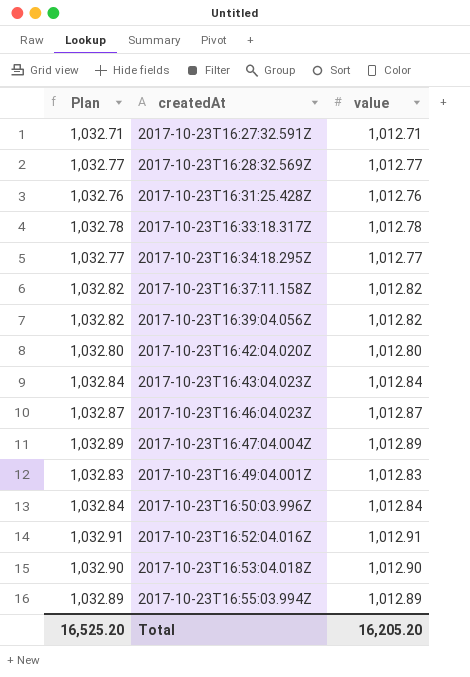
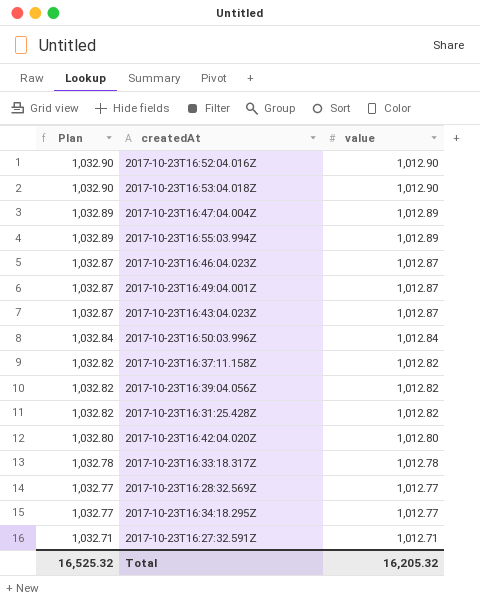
row order: createdAt ascending -> Plan descending
2017-10-23T16:52:04.016Z | Plan: 1,032.91 -> 1,032.90
2017-10-23T16:52:04.016Z | value: 1,012.91 -> 1,012.90
2017-10-23T16:49:04.001Z | Plan: 1,032.83 -> 1,032.87
2017-10-23T16:49:04.001Z | value: 1,012.83 -> 1,012.87
2017-10-23T16:43:04.023Z | Plan: 1,032.84 -> 1,032.87
2017-10-23T16:43:04.023Z | value: 1,012.84 -> 1,012.87
2017-10-23T16:31:25.428Z | Plan: 1,032.76 -> 1,032.82
2017-10-23T16:31:25.428Z | value: 1,012.76 -> 1,012.82
Total | Plan: 16,525.20 -> 16,525.32
Total | value: 16,205.20 -> 16,205.32

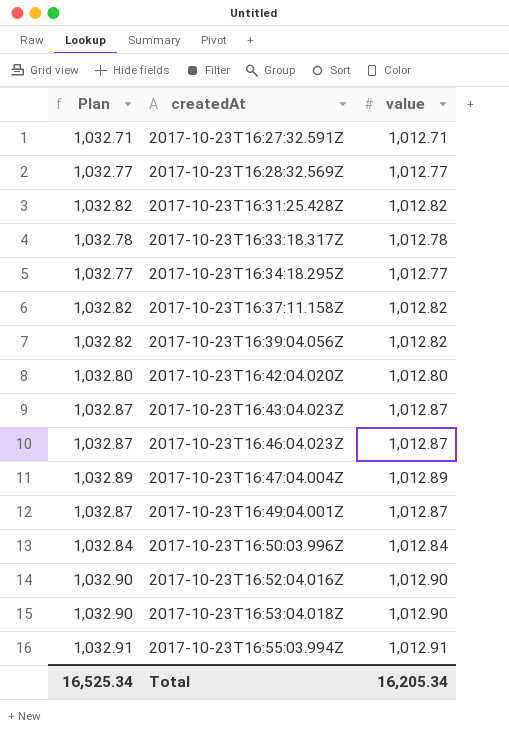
row order: Plan descending -> createdAt ascending
2017-10-23T16:55:03.994Z | Plan: 1,032.89 -> 1,032.91
2017-10-23T16:55:03.994Z | value: 1,012.89 -> 1,012.91
Total | Plan: 16,525.32 -> 16,525.34
Total | value: 16,205.32 -> 16,205.34

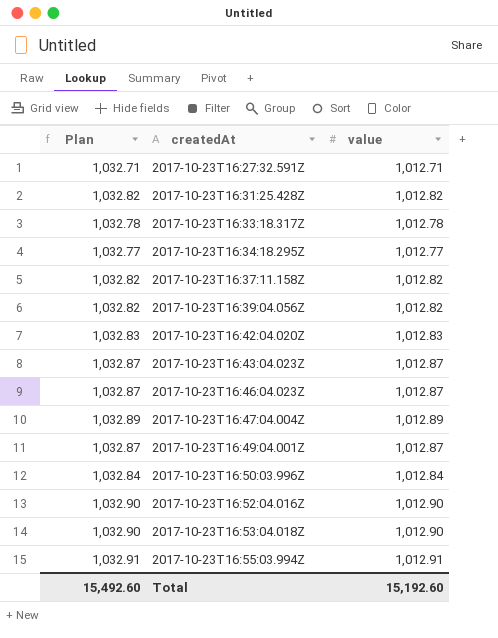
row 2017-10-23T16:28:32.569Z: 1,032.77 | 1,012.77 -> none
2017-10-23T16:42:04.020Z | Plan: 1,032.80 -> 1,032.83
2017-10-23T16:42:04.020Z | value: 1,012.80 -> 1,012.83
Total | Plan: 16,525.34 -> 15,492.60
Total | value: 16,205.34 -> 15,192.60

